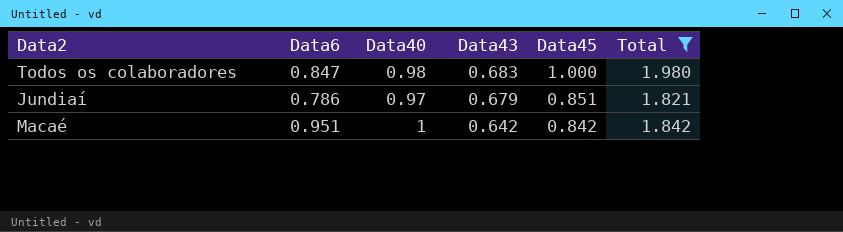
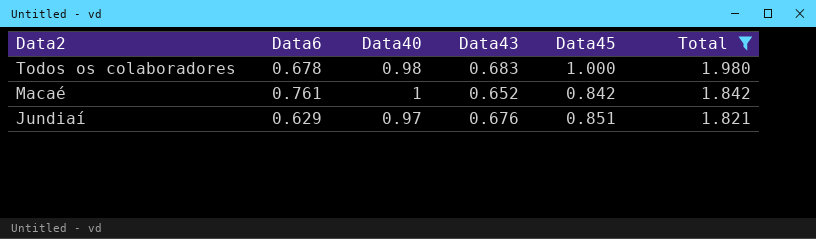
row order: Data43 descending -> Data2 descending
Todos os colaboradores | Data6: 0.847 -> 0.678
Macaé | Data6: 0.951 -> 0.761
Macaé | Data43: 0.642 -> 0.652
Jundiaí | Data6: 0.786 -> 0.629
Jundiaí | Data43: 0.679 -> 0.676

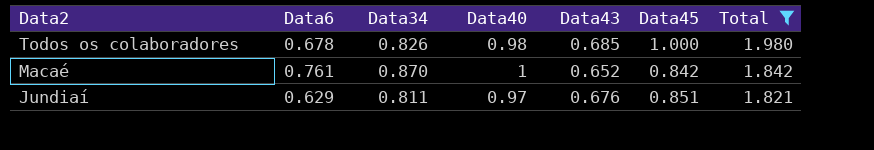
column Data34 | position: none -> 3
Todos os colaboradores | Data43: 0.683 -> 0.685

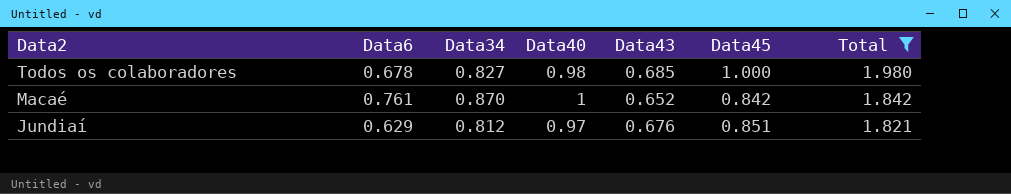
Todos os colaboradores | Data34: 0.826 -> 0.827
Jundiaí | Data34: 0.811 -> 0.812

